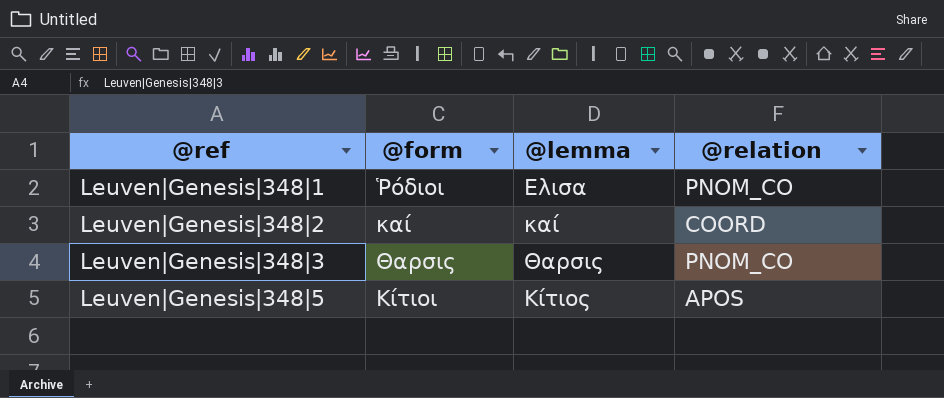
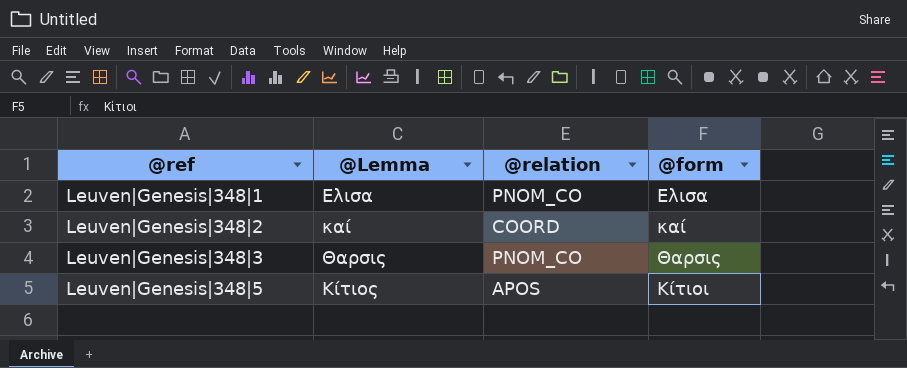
column name: @lemma -> @Lemma
column @form | position: 2 -> 4
Leuven|Genesis|348|1 | @form: Ῥόδιοι -> Ελισα

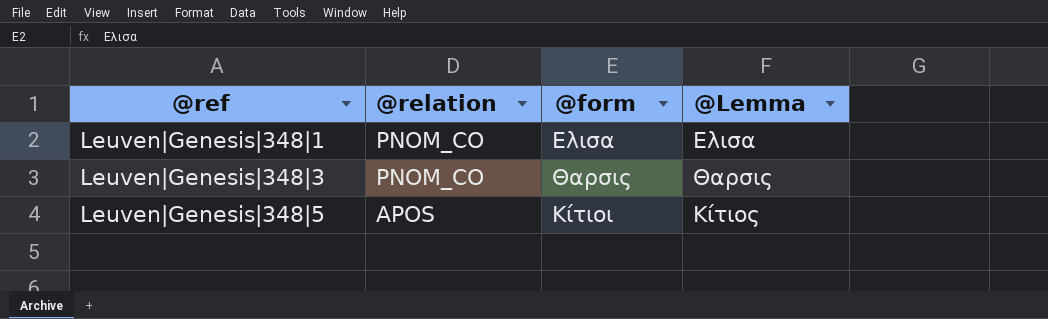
column @Lemma | position: 2 -> 4
row Leuven|Genesis|348|2: καί | COORD | καί -> none

